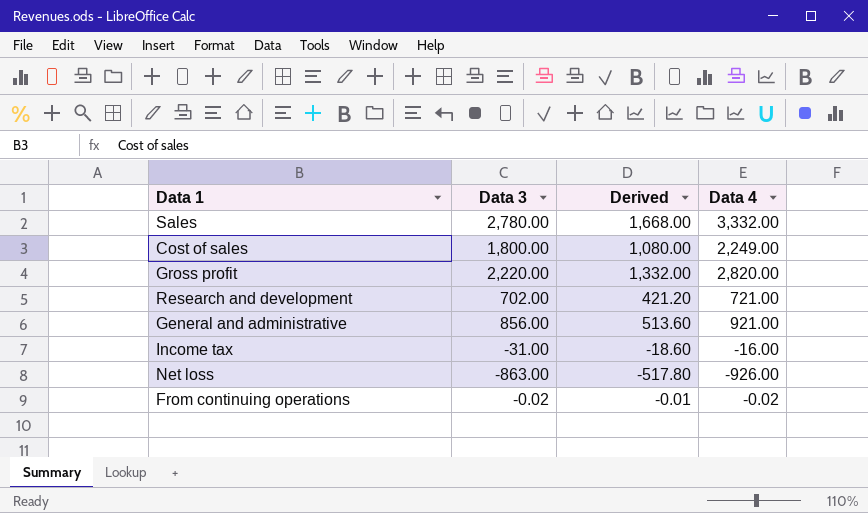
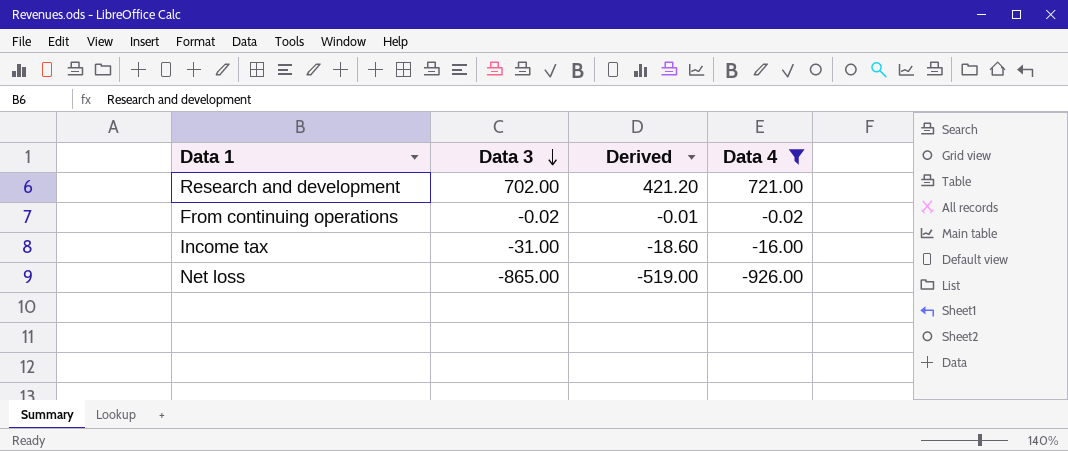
filter: none -> Data 4 <= 721.00
row order: none -> Data 3 descending
Net loss | Data 3: -863.00 -> -865.00
Net loss | Derived: -517.80 -> -519.00

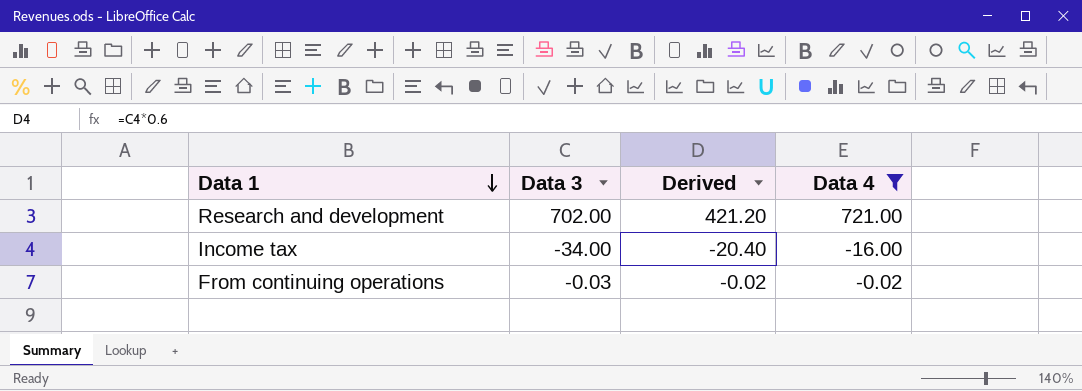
row order: Data 3 descending -> Data 1 descending
row Net loss: -865.00 | -519.00 | -926.00 -> none
Income tax | Data 3: -31.00 -> -34.00
Income tax | Derived: -18.60 -> -20.40
From continuing operations | Data 3: -0.02 -> -0.03
From continuing operations | Derived: -0.01 -> -0.02

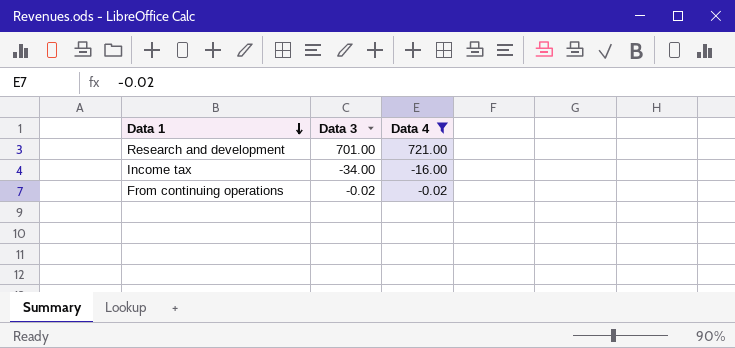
column Derived | formula: [Data 3] * 0.6 -> none
Research and development | Data 3: 702.00 -> 701.00
From continuing operations | Data 3: -0.03 -> -0.02

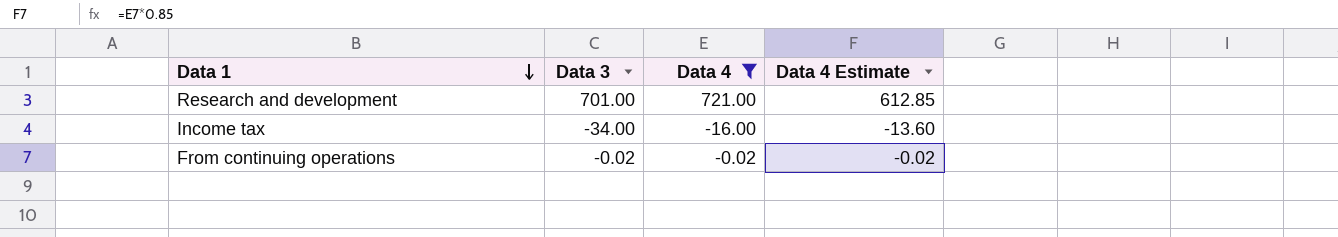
column Data 4 Estimate | formula: none -> [Data 4] * 0.85

